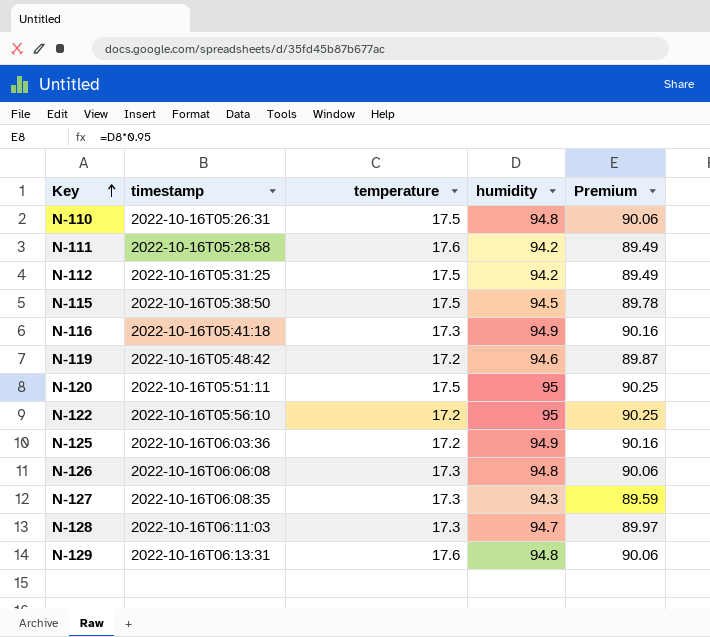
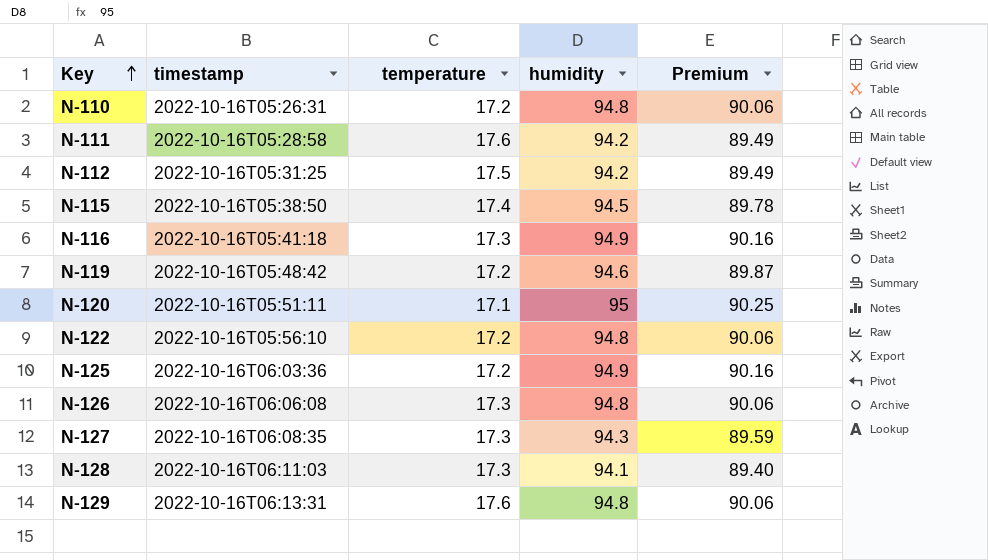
N-110 | temperature: 17.5 -> 17.2
N-115 | temperature: 17.5 -> 17.4
N-120 | temperature: 17.5 -> 17.1
N-122 | humidity: 95 -> 94.8
N-122 | Premium: 90.25 -> 90.06
N-128 | humidity: 94.7 -> 94.1
N-128 | Premium: 89.97 -> 89.40

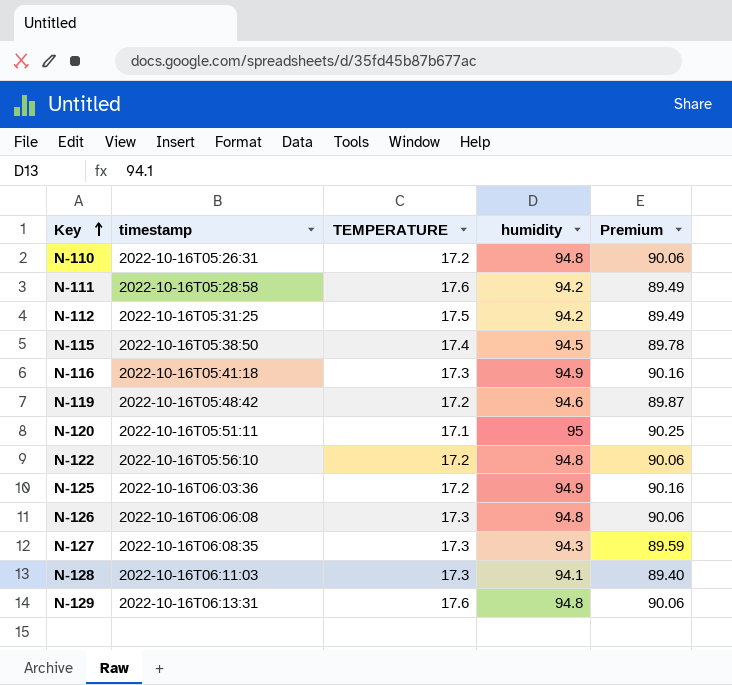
column name: temperature -> TEMPERATURE

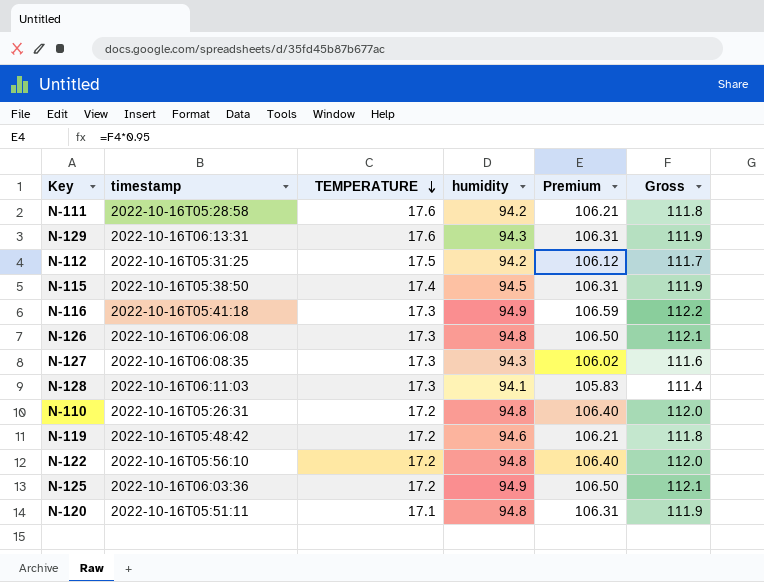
row order: Key ascending -> TEMPERATURE descending
column Premium | formula: [humidity] * 0.95 -> [Gross] * 0.95
column Gross | formula: none -> [TEMPERATURE] + [humidity]
N-129 | humidity: 94.8 -> 94.3
N-120 | humidity: 95 -> 94.8

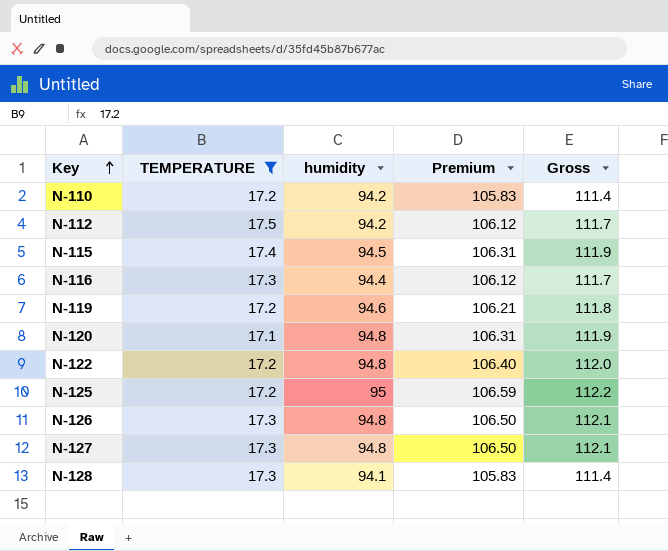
filter: none -> TEMPERATURE != 17.6
row order: TEMPERATURE descending -> Key ascending
column timestamp | position: 2 -> none
N-110 | humidity: 94.8 -> 94.2
N-110 | Premium: 106.40 -> 105.83
N-110 | Gross: 112.0 -> 111.4
N-116 | humidity: 94.9 -> 94.4
N-116 | Premium: 106.59 -> 106.12
N-116 | Gross: 112.2 -> 111.7
N-125 | humidity: 94.9 -> 95
N-125 | Premium: 106.50 -> 106.59
N-125 | Gross: 112.1 -> 112.2
N-127 | humidity: 94.3 -> 94.8
N-127 | Premium: 106.02 -> 106.50
N-127 | Gross: 111.6 -> 112.1

